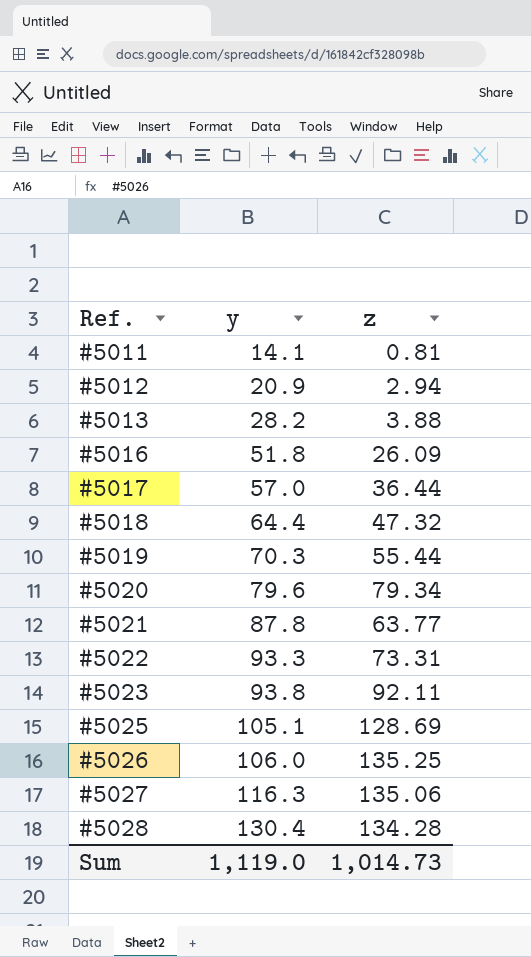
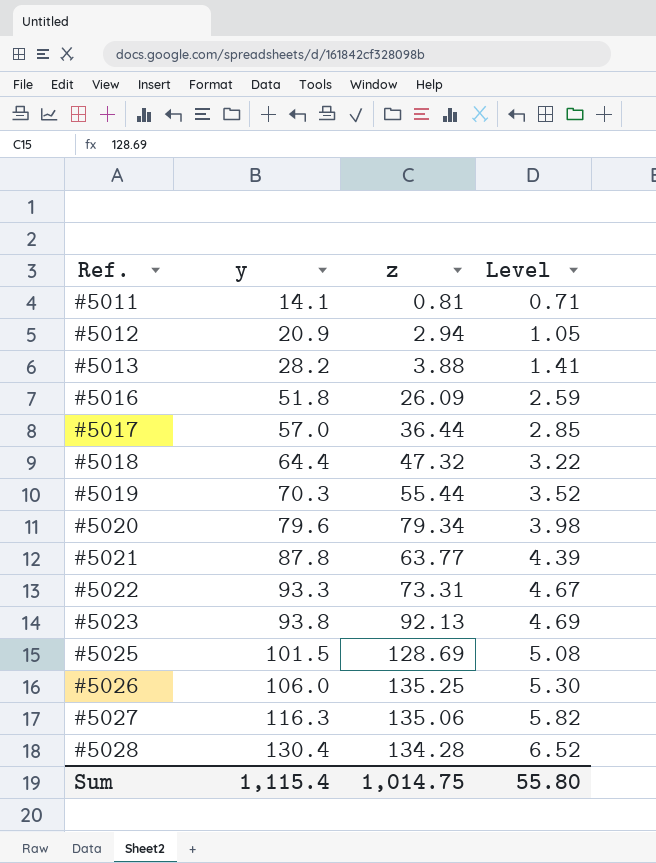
column Level | formula: none -> [y] * 0.05
#5023 | z: 92.11 -> 92.13
#5025 | y: 105.1 -> 101.5
Sum | y: 1,119.0 -> 1,115.4
Sum | z: 1,014.73 -> 1,014.75

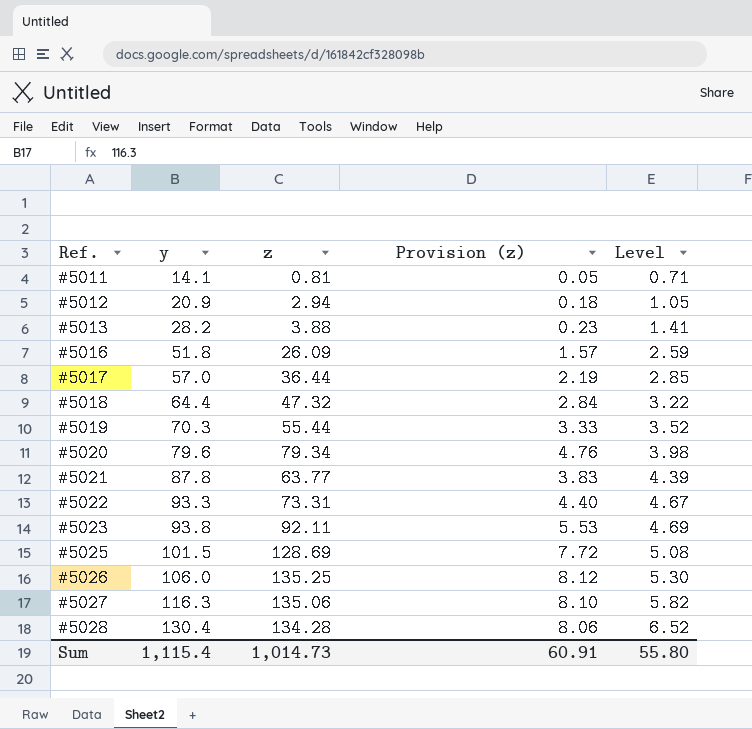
column Provision (z) | formula: none -> [z] * 0.06
#5023 | z: 92.13 -> 92.11
Sum | z: 1,014.75 -> 1,014.73

